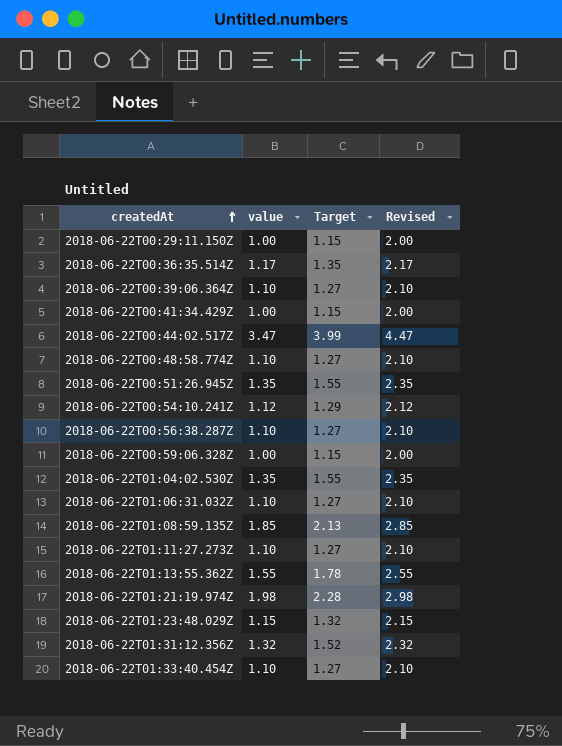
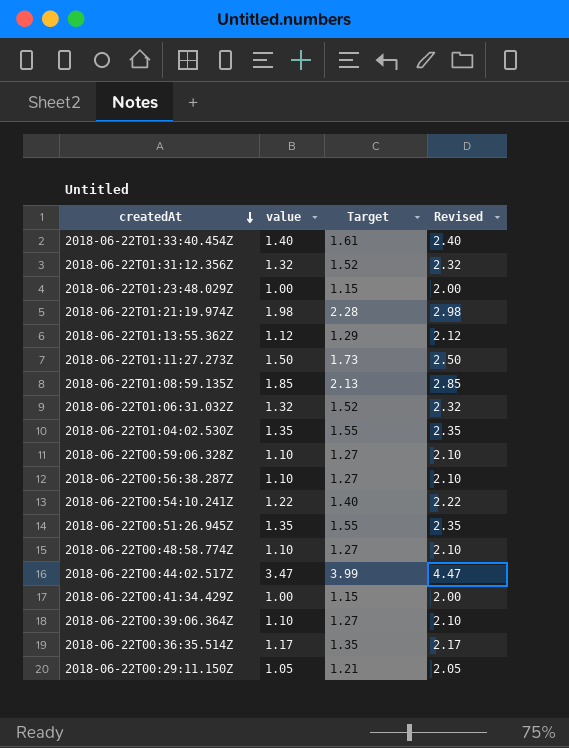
row order: createdAt ascending -> createdAt descending
2018-06-22T01:33:40.454Z | value: 1.10 -> 1.40
2018-06-22T01:33:40.454Z | Target: 1.27 -> 1.61
2018-06-22T01:33:40.454Z | Revised: 2.10 -> 2.40
2018-06-22T01:23:48.029Z | value: 1.15 -> 1.00
2018-06-22T01:23:48.029Z | Target: 1.32 -> 1.15
2018-06-22T01:23:48.029Z | Revised: 2.15 -> 2.00
2018-06-22T01:13:55.362Z | value: 1.55 -> 1.12
2018-06-22T01:13:55.362Z | Target: 1.78 -> 1.29
2018-06-22T01:13:55.362Z | Revised: 2.55 -> 2.12
2018-06-22T01:11:27.273Z | value: 1.10 -> 1.50
2018-06-22T01:11:27.273Z | Target: 1.27 -> 1.73
2018-06-22T01:11:27.273Z | Revised: 2.10 -> 2.50
2018-06-22T01:06:31.032Z | value: 1.10 -> 1.32
2018-06-22T01:06:31.032Z | Target: 1.27 -> 1.52
2018-06-22T01:06:31.032Z | Revised: 2.10 -> 2.32
2018-06-22T00:59:06.328Z | value: 1.00 -> 1.10
2018-06-22T00:59:06.328Z | Target: 1.15 -> 1.27
2018-06-22T00:59:06.328Z | Revised: 2.00 -> 2.10
2018-06-22T00:54:10.241Z | value: 1.12 -> 1.22
2018-06-22T00:54:10.241Z | Target: 1.29 -> 1.40
2018-06-22T00:54:10.241Z | Revised: 2.12 -> 2.22
2018-06-22T00:29:11.150Z | value: 1.00 -> 1.05
2018-06-22T00:29:11.150Z | Target: 1.15 -> 1.21
2018-06-22T00:29:11.150Z | Revised: 2.00 -> 2.05

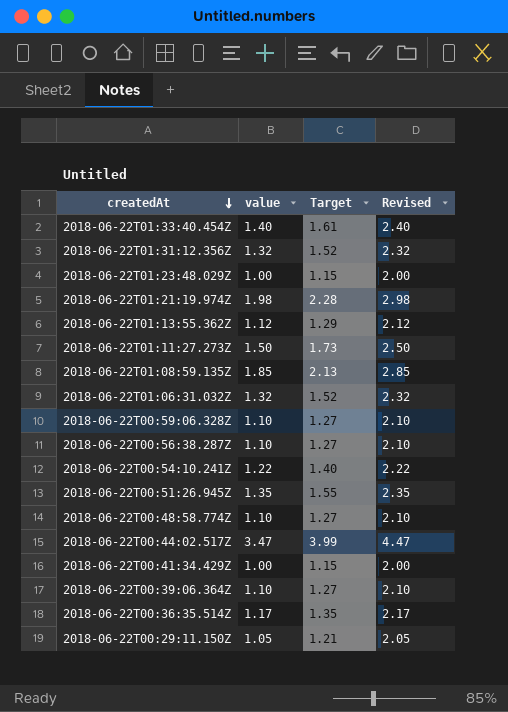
row 2018-06-22T01:04:02.530Z: 1.35 | 1.55 | 2.35 -> none

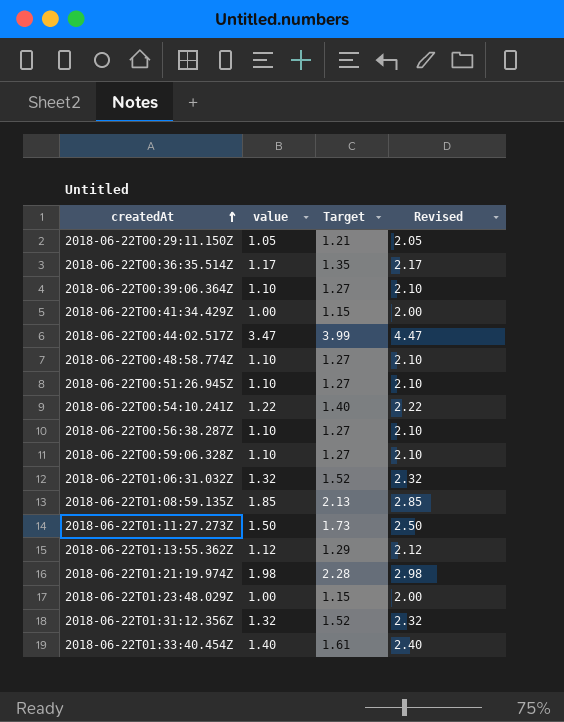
row order: createdAt descending -> createdAt ascending
2018-06-22T00:51:26.945Z | value: 1.35 -> 1.10
2018-06-22T00:51:26.945Z | Target: 1.55 -> 1.27
2018-06-22T00:51:26.945Z | Revised: 2.35 -> 2.10

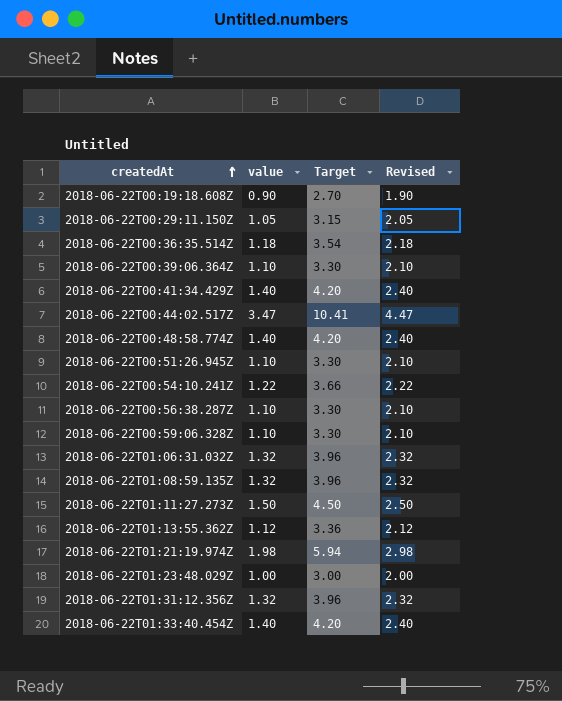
column Target | formula: [value] * 1.15 -> [value] * 3
row 2018-06-22T00:19:18.608Z: none -> 0.90 | 2.70 | 1.90
2018-06-22T00:36:35.514Z | value: 1.17 -> 1.18
2018-06-22T00:36:35.514Z | Revised: 2.17 -> 2.18
2018-06-22T00:41:34.429Z | value: 1.00 -> 1.40
2018-06-22T00:41:34.429Z | Revised: 2.00 -> 2.40
2018-06-22T00:48:58.774Z | value: 1.10 -> 1.40
2018-06-22T00:48:58.774Z | Revised: 2.10 -> 2.40
2018-06-22T01:08:59.135Z | value: 1.85 -> 1.32
2018-06-22T01:08:59.135Z | Revised: 2.85 -> 2.32

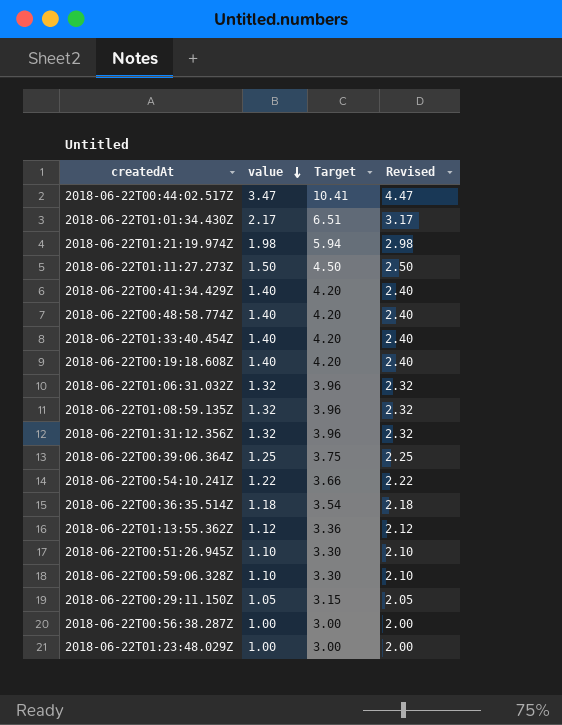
row order: createdAt ascending -> value descending
row 2018-06-22T01:01:34.430Z: none -> 2.17 | 6.51 | 3.17
2018-06-22T00:19:18.608Z | value: 0.90 -> 1.40
2018-06-22T00:19:18.608Z | Target: 2.70 -> 4.20
2018-06-22T00:19:18.608Z | Revised: 1.90 -> 2.40
2018-06-22T00:39:06.364Z | value: 1.10 -> 1.25
2018-06-22T00:39:06.364Z | Target: 3.30 -> 3.75
2018-06-22T00:39:06.364Z | Revised: 2.10 -> 2.25
2018-06-22T00:56:38.287Z | value: 1.10 -> 1.00
2018-06-22T00:56:38.287Z | Target: 3.30 -> 3.00
2018-06-22T00:56:38.287Z | Revised: 2.10 -> 2.00

